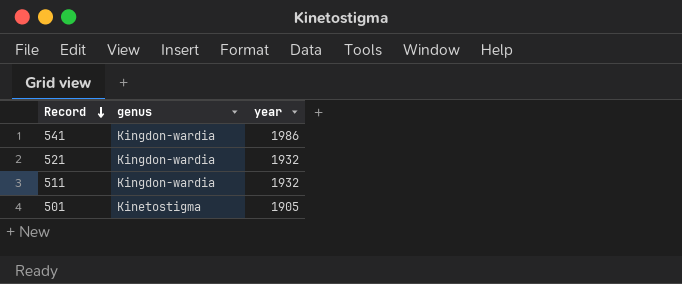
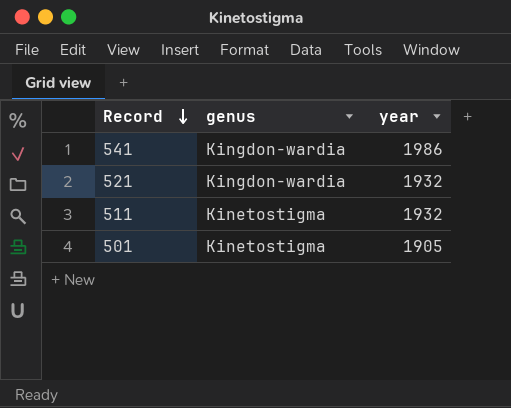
511 | genus: Kingdon-wardia -> Kinetostigma

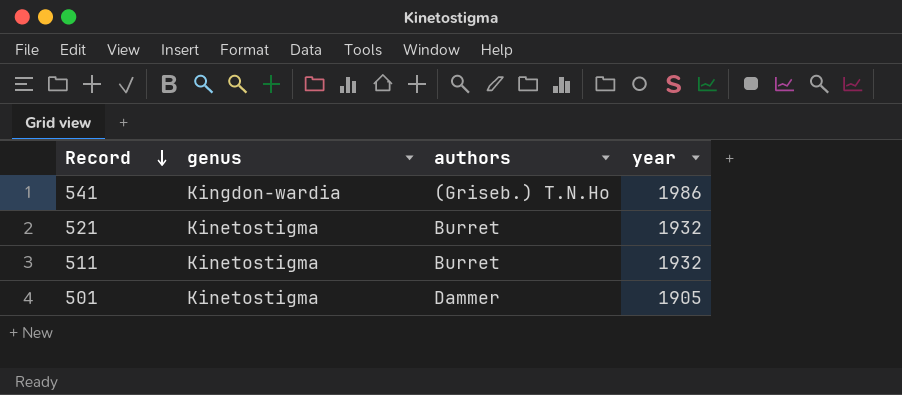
column authors | position: none -> 3
521 | genus: Kingdon-wardia -> Kinetostigma

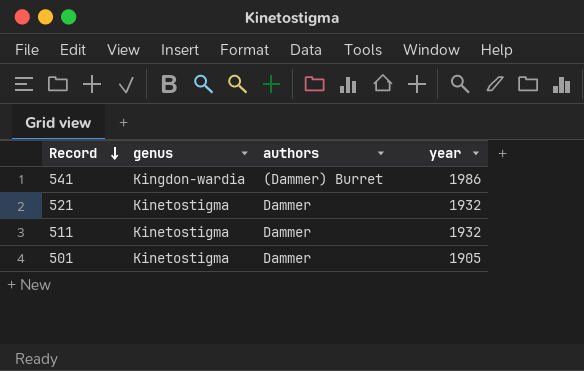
541 | authors: (Griseb.) T.N.Ho -> (Dammer) Burret
521 | authors: Burret -> Dammer
511 | authors: Burret -> Dammer

